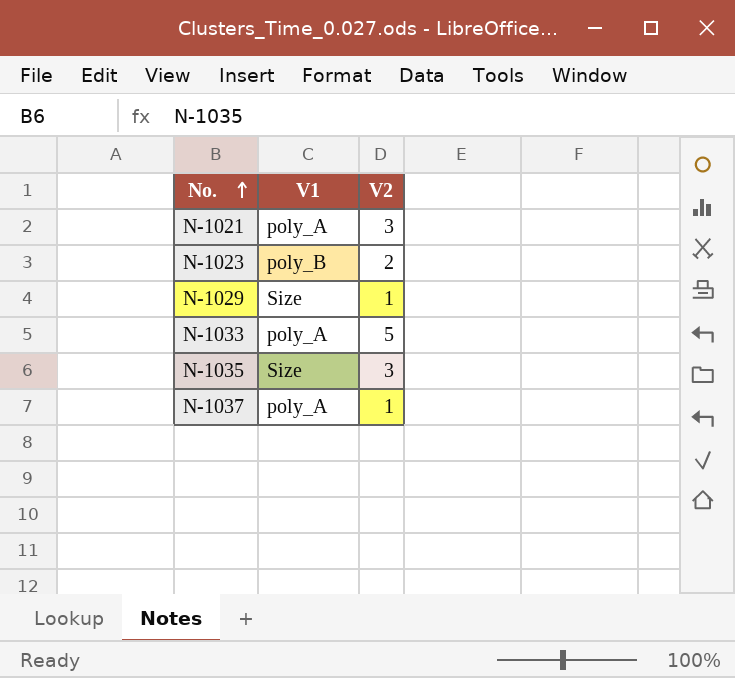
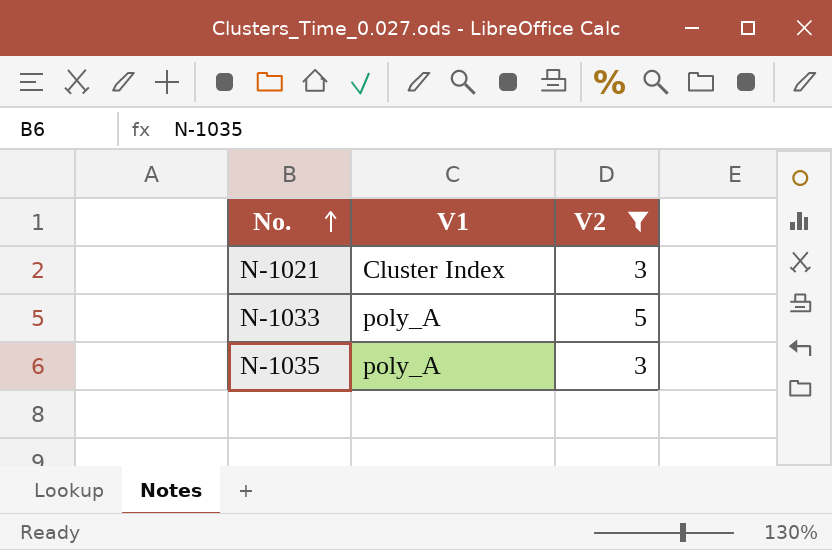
filter: none -> V2 >= 3
N-1021 | V1: poly_A -> Cluster Index
N-1035 | V1: Size -> poly_A

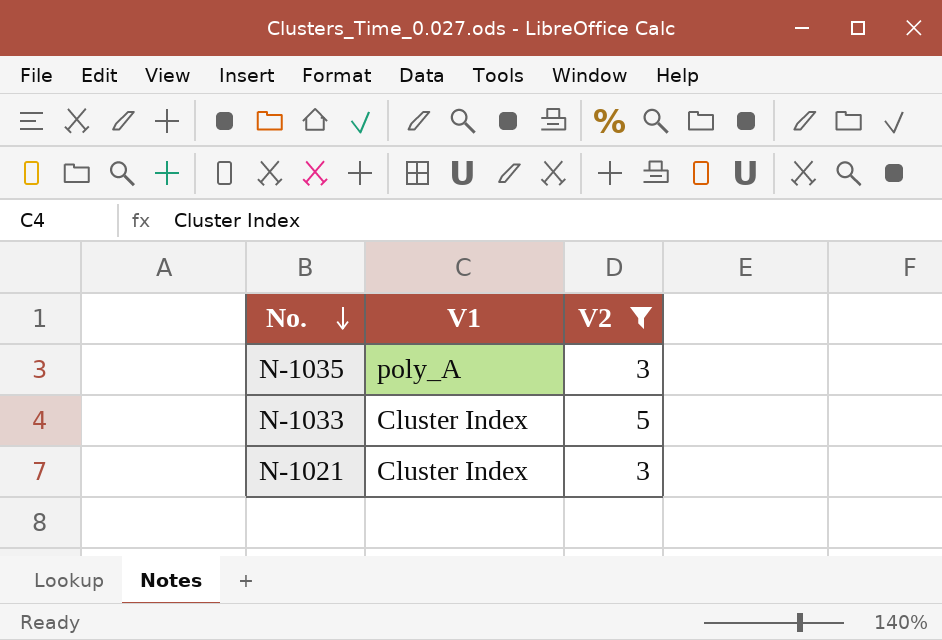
row order: No. ascending -> No. descending
N-1033 | V1: poly_A -> Cluster Index

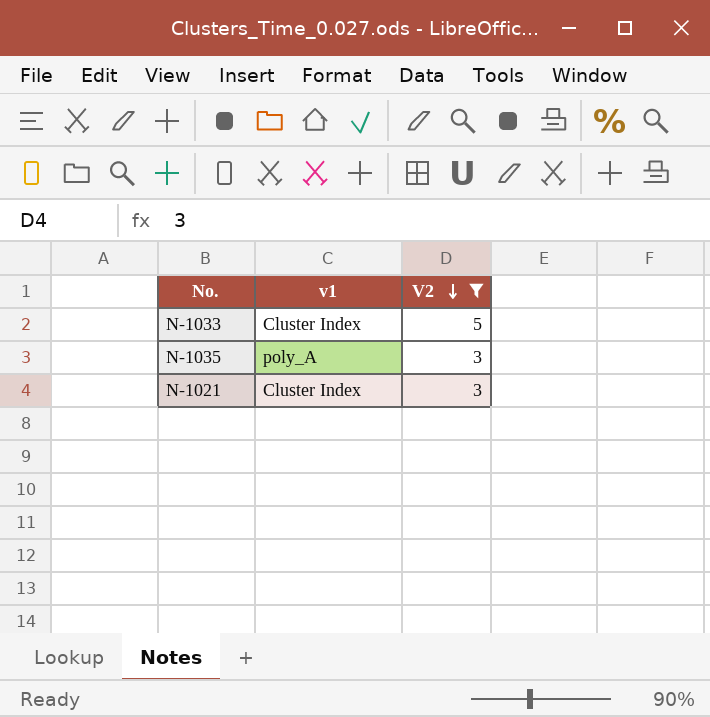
row order: No. descending -> V2 descending
column name: V1 -> v1

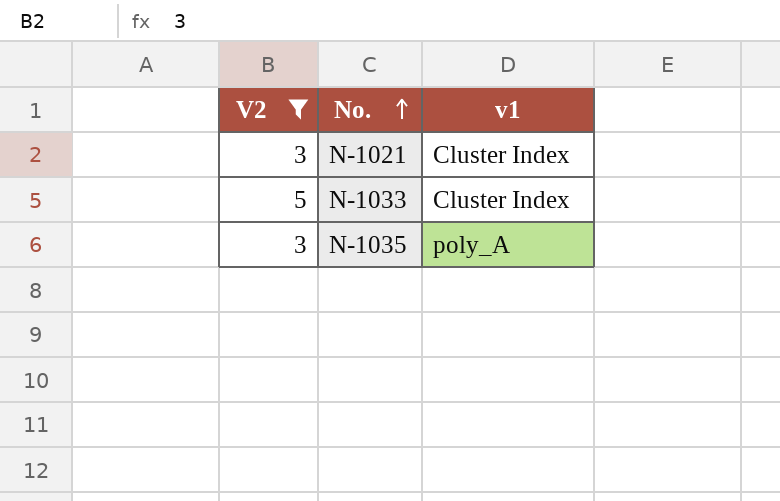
row order: V2 descending -> No. ascending
column V2 | position: 3 -> 1

